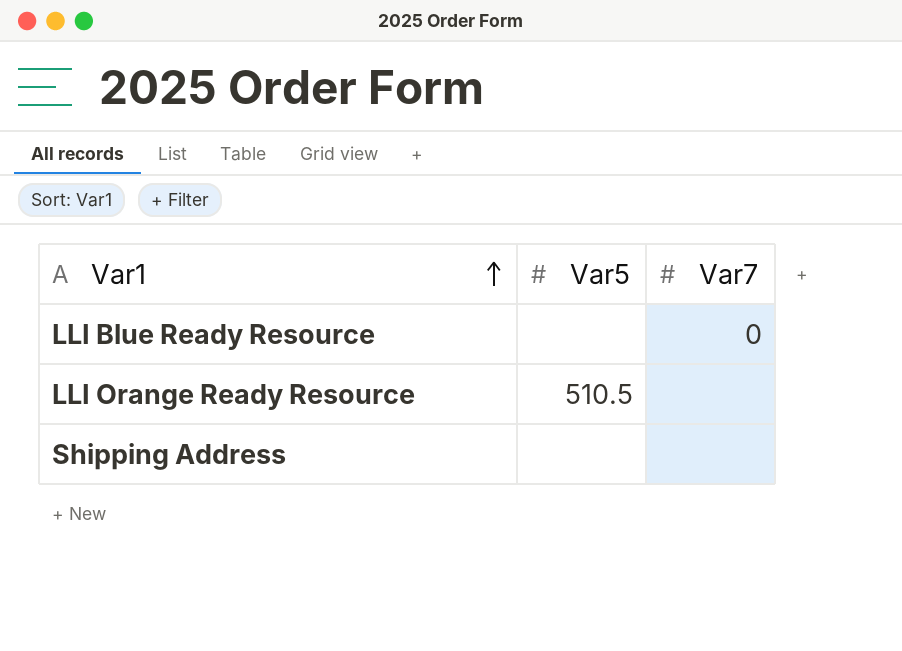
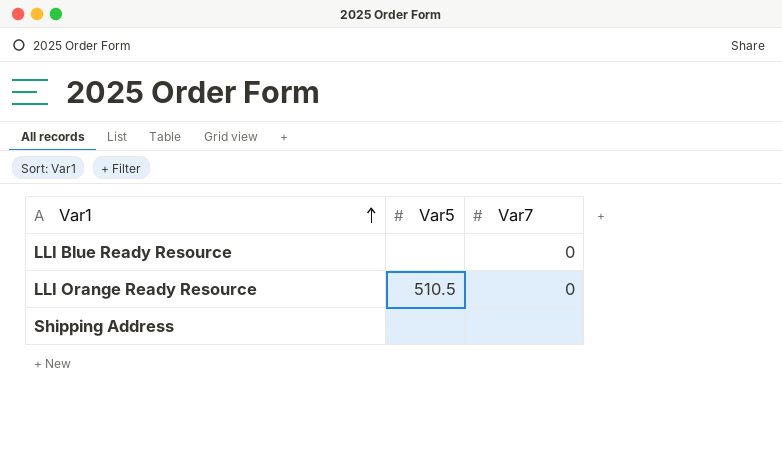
LLI Orange Ready Resource | Var7: none -> 0

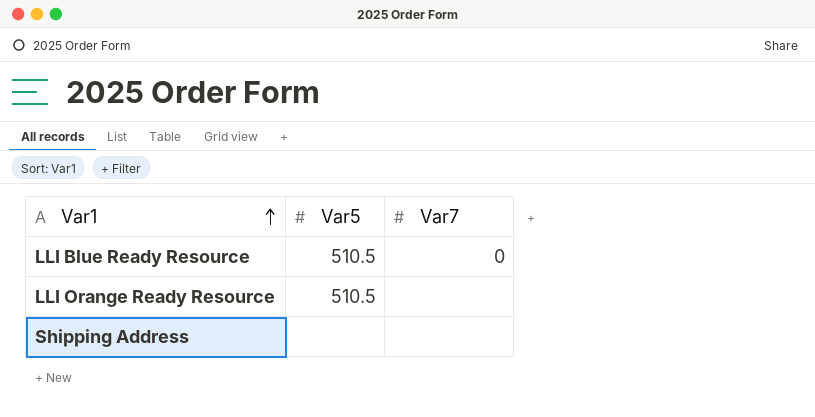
LLI Blue Ready Resource | Var5: none -> 510.5
LLI Orange Ready Resource | Var7: 0 -> none

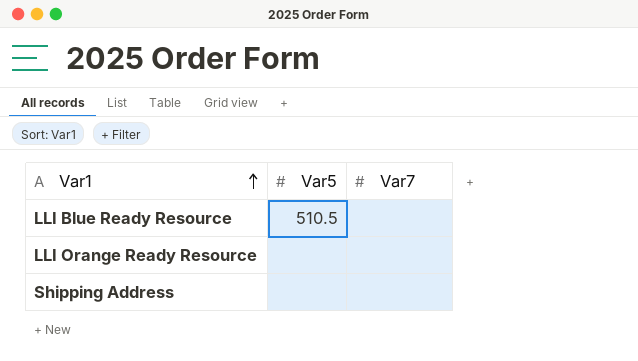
LLI Blue Ready Resource | Var7: 0 -> none
LLI Orange Ready Resource | Var5: 510.5 -> none

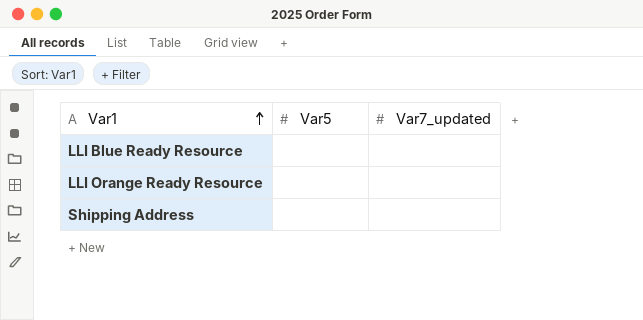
column name: Var7 -> Var7_updated
LLI Blue Ready Resource | Var5: 510.5 -> none

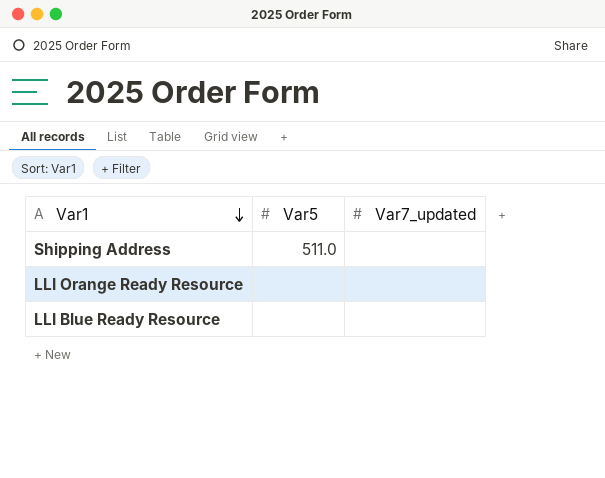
row order: Var1 ascending -> Var1 descending
Shipping Address | Var5: none -> 511.0

